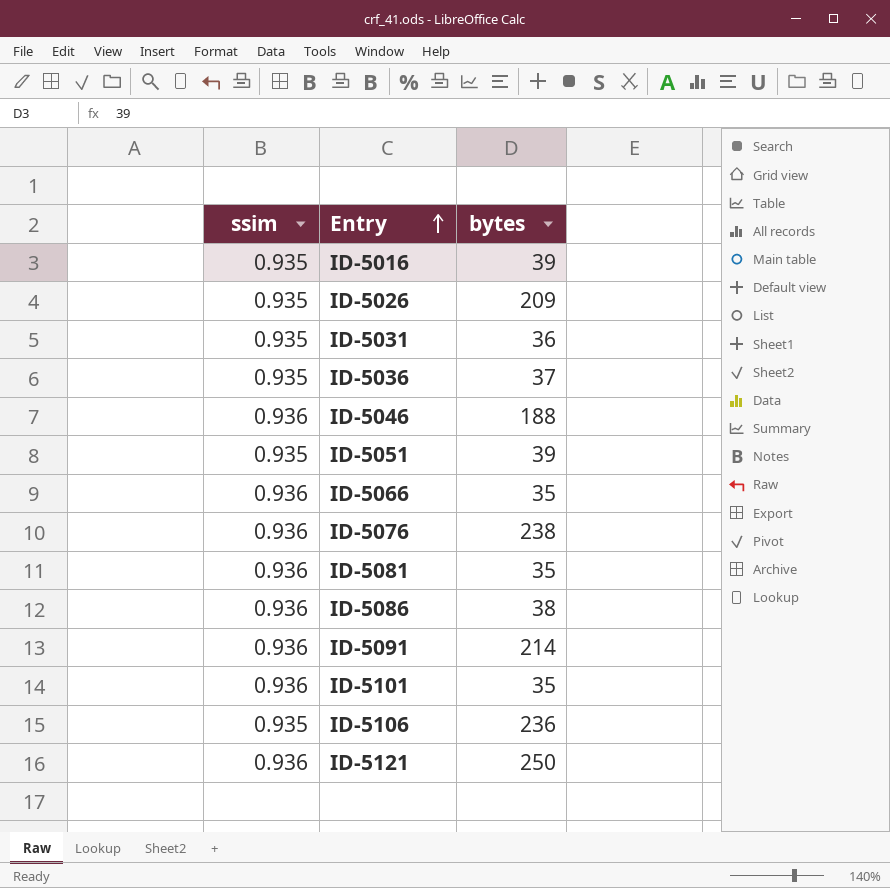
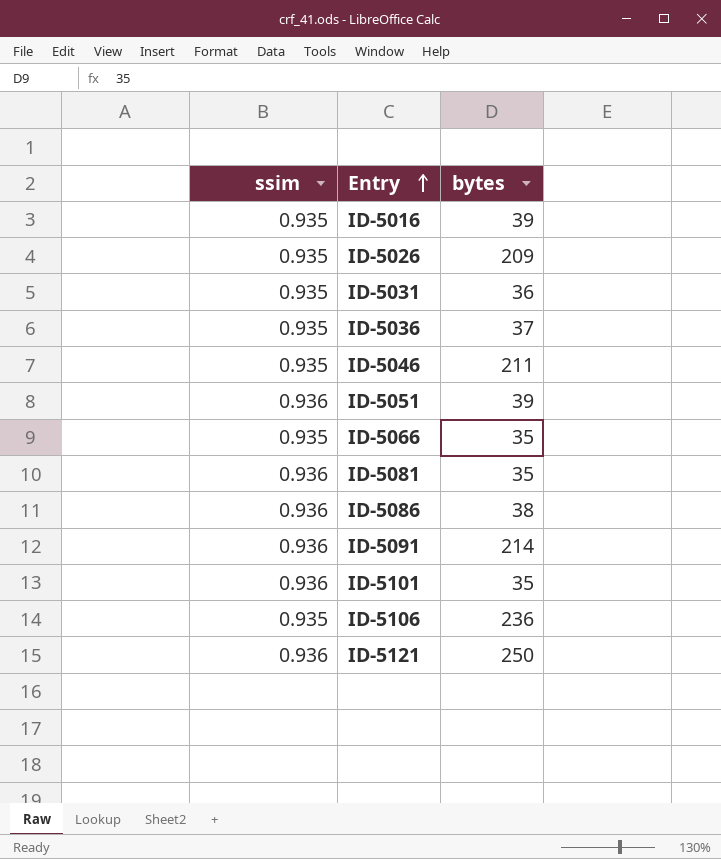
row ID-5076: 0.936 | 238 -> none
ID-5046 | ssim: 0.936 -> 0.935
ID-5046 | bytes: 188 -> 211
ID-5051 | ssim: 0.935 -> 0.936
ID-5066 | ssim: 0.936 -> 0.935

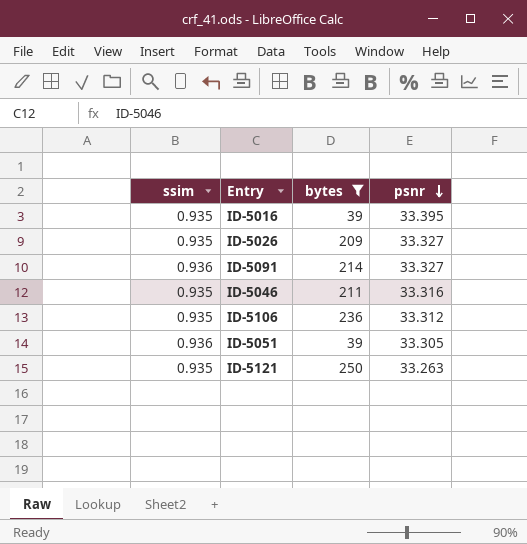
filter: none -> bytes >= 39
row order: Entry ascending -> psnr descending
column psnr | position: none -> 4
ID-5121 | ssim: 0.936 -> 0.935

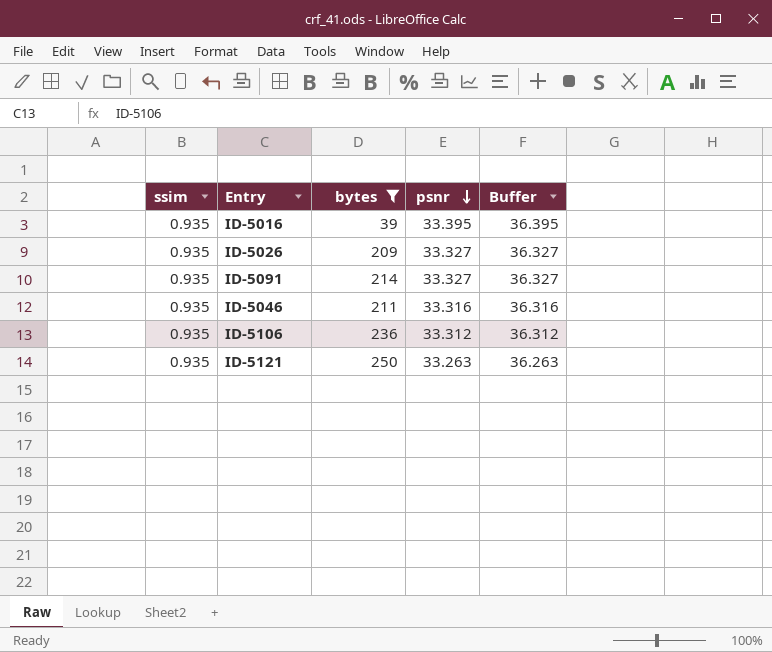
column Buffer | formula: none -> [psnr] + 3
row ID-5051: 0.936 | 39 | 33.305 -> none
ID-5091 | ssim: 0.936 -> 0.935

